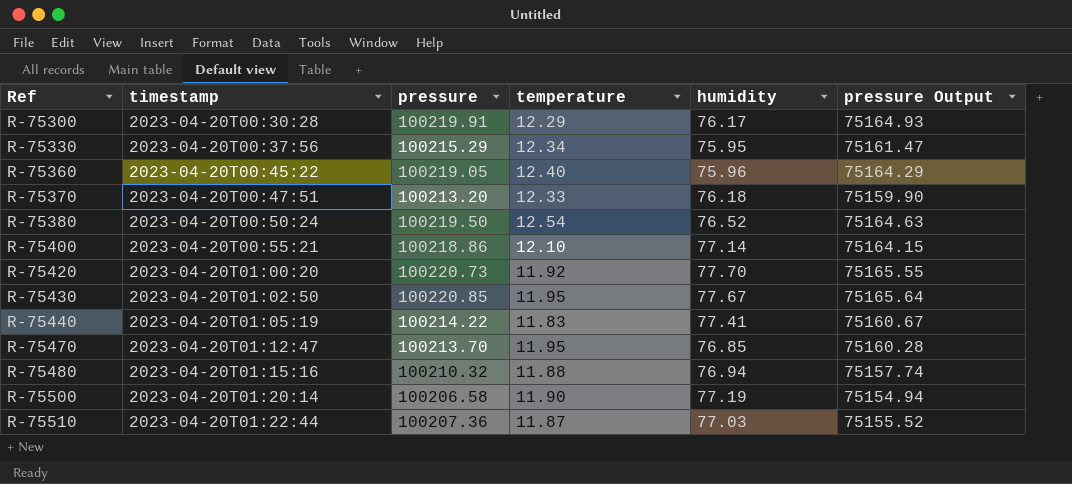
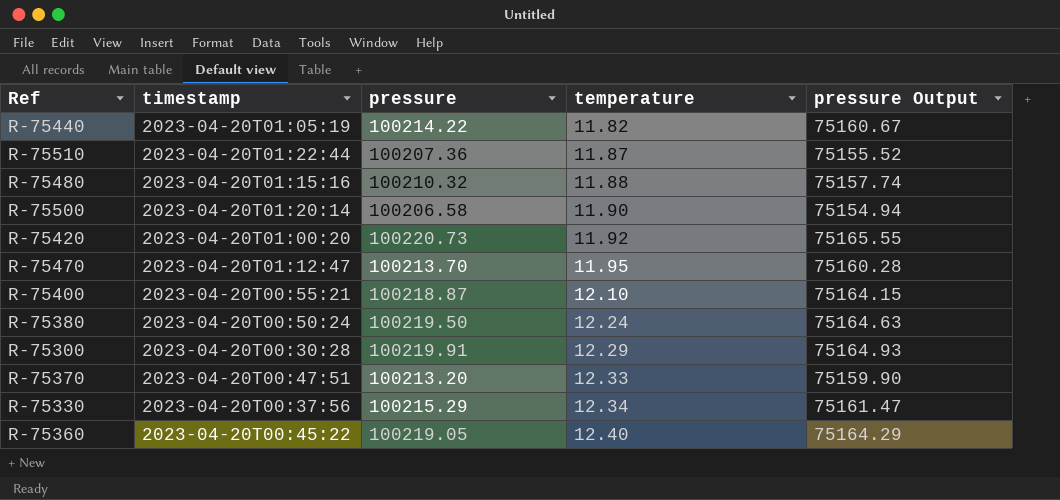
row order: Ref ascending -> temperature ascending
column humidity | position: 5 -> none
row R-75430: 2023-04-20T01:02:50 | 100220.85 | 11.95 | 77.67 | 75165.64 -> none
R-75440 | temperature: 11.83 -> 11.82
R-75400 | pressure: 100218.86 -> 100218.87
R-75380 | temperature: 12.54 -> 12.24

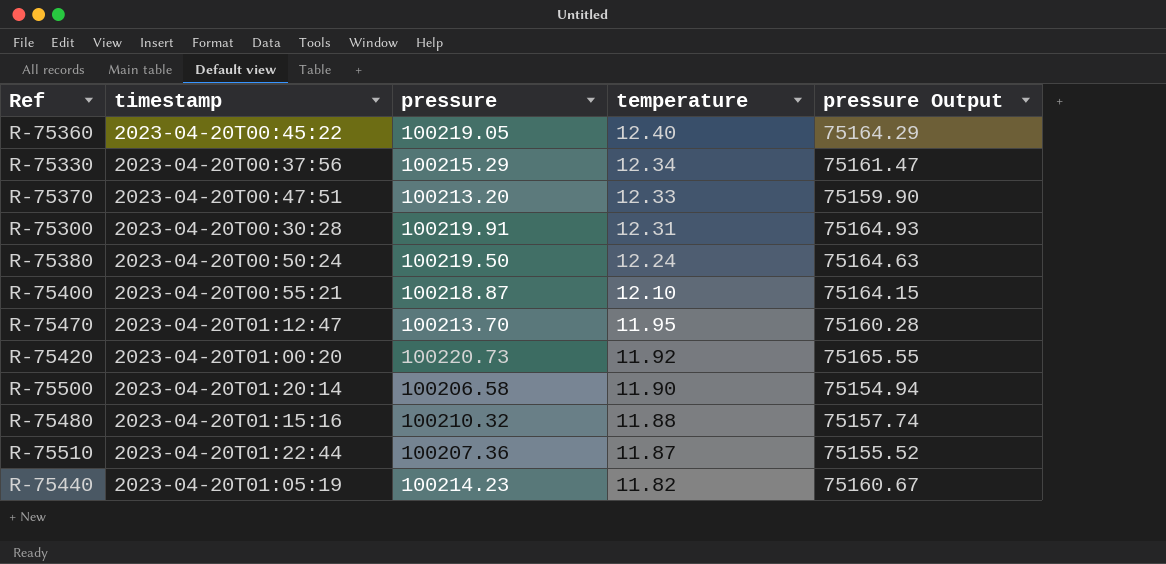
row order: temperature ascending -> temperature descending
R-75300 | temperature: 12.29 -> 12.31
R-75440 | pressure: 100214.22 -> 100214.23

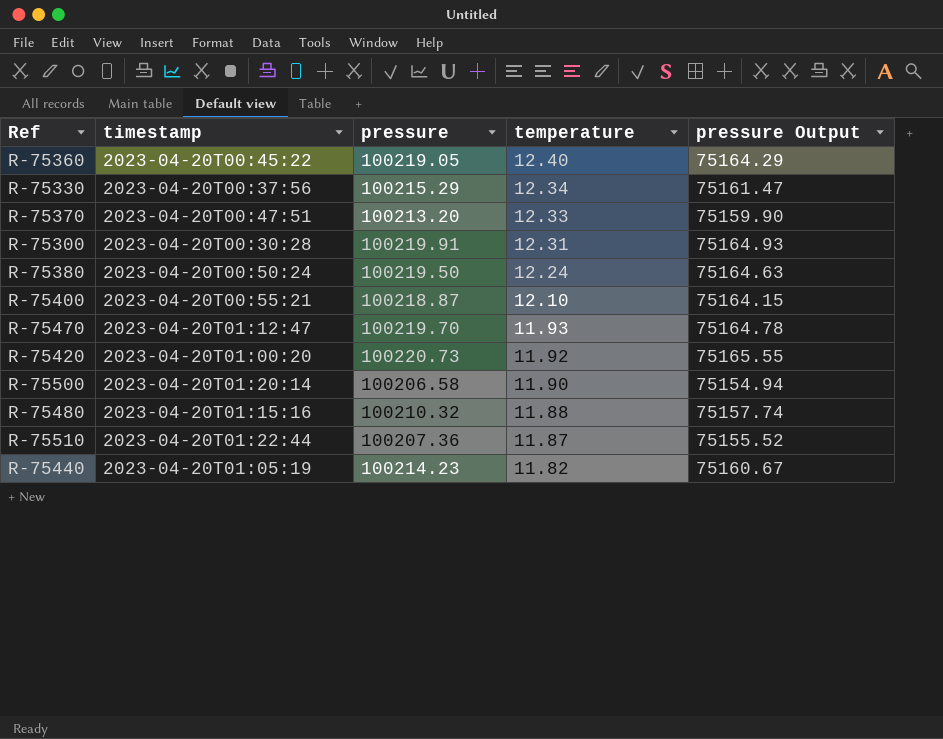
R-75470 | pressure: 100213.70 -> 100219.70
R-75470 | temperature: 11.95 -> 11.93
R-75470 | pressure Output: 75160.28 -> 75164.78

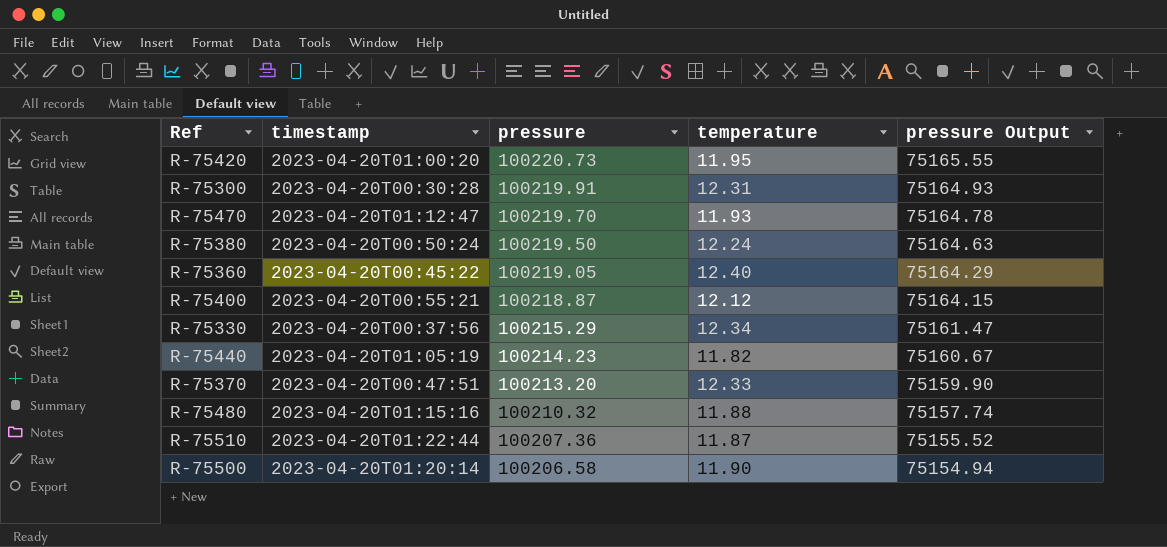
row order: temperature descending -> pressure descending
R-75420 | temperature: 11.92 -> 11.95
R-75400 | temperature: 12.10 -> 12.12

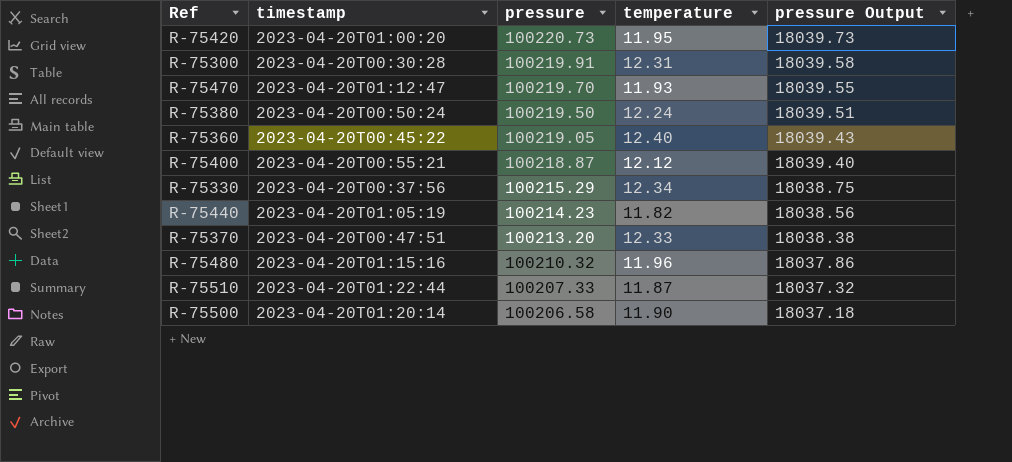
column pressure Output | formula: [pressure] * 0.75 -> [pressure] * 0.18
R-75480 | temperature: 11.88 -> 11.96
R-75510 | pressure: 100207.36 -> 100207.33

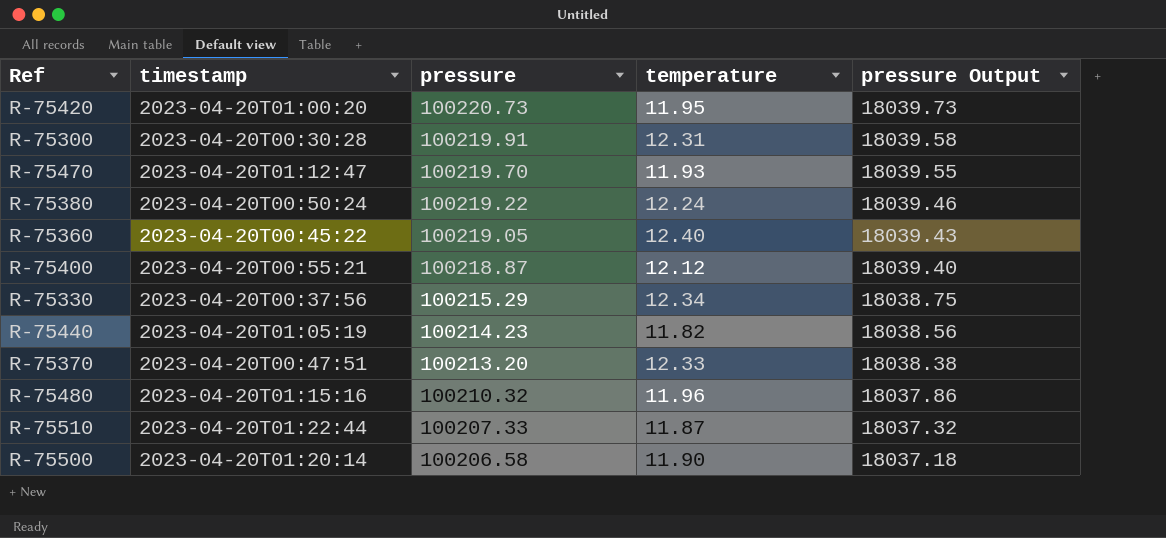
R-75380 | pressure: 100219.50 -> 100219.22
R-75380 | pressure Output: 18039.51 -> 18039.46

